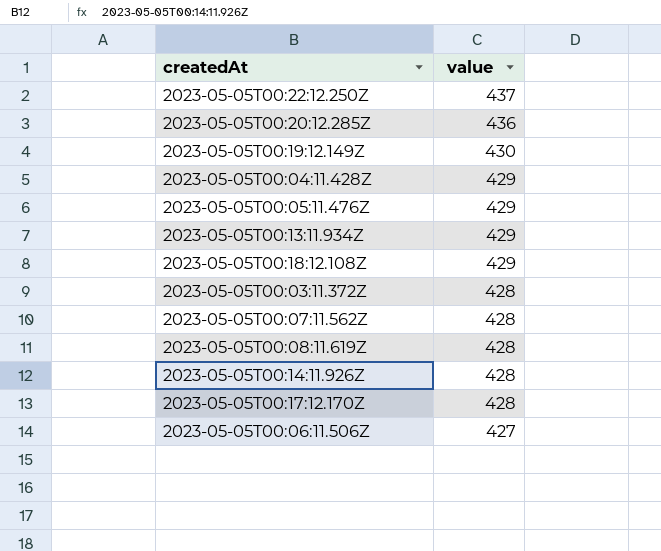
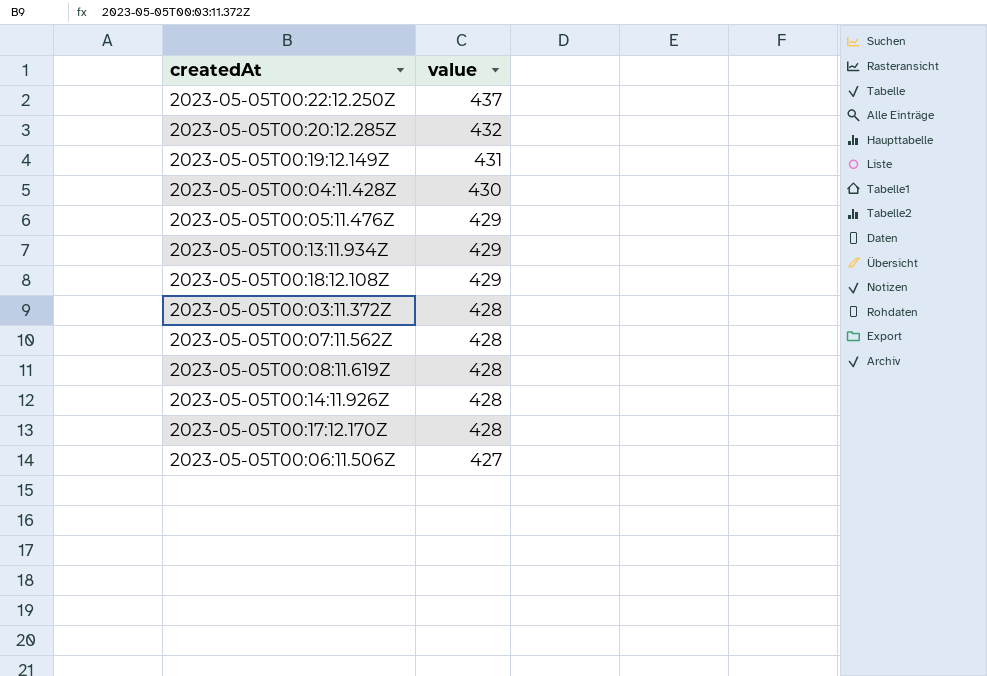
2023-05-05T00:20:12.285Z | value: 436 -> 432
2023-05-05T00:19:12.149Z | value: 430 -> 431
2023-05-05T00:04:11.428Z | value: 429 -> 430

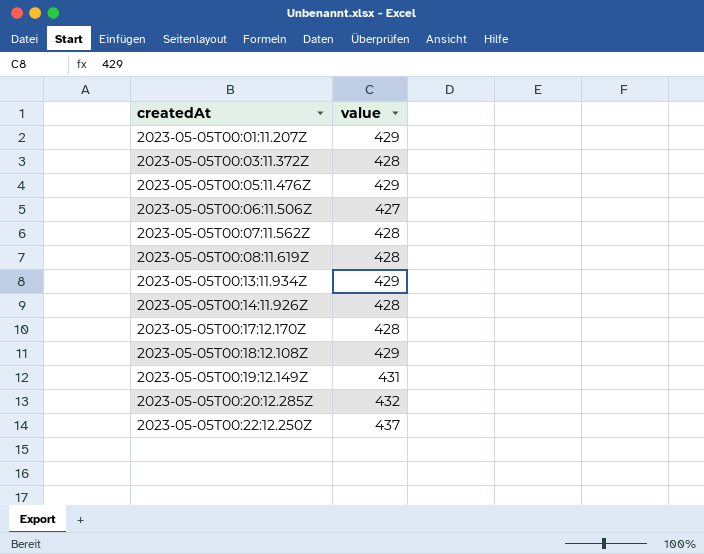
row order: value descending -> createdAt ascending
row 2023-05-05T00:04:11.428Z: 430 -> none
row 2023-05-05T00:01:11.207Z: none -> 429

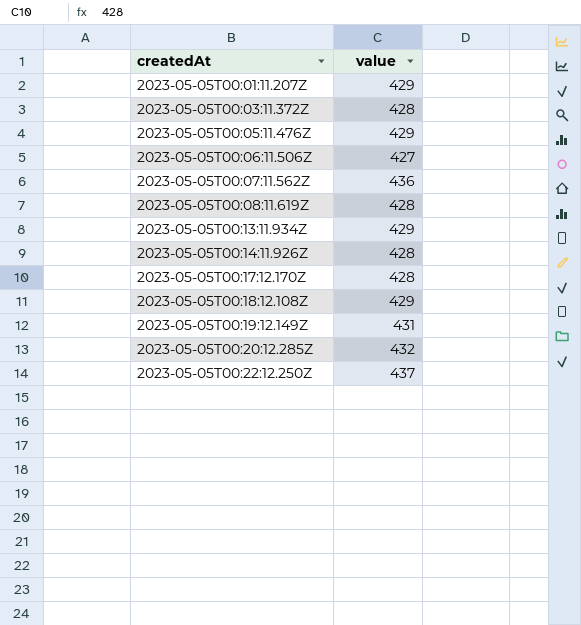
2023-05-05T00:07:11.562Z | value: 428 -> 436

